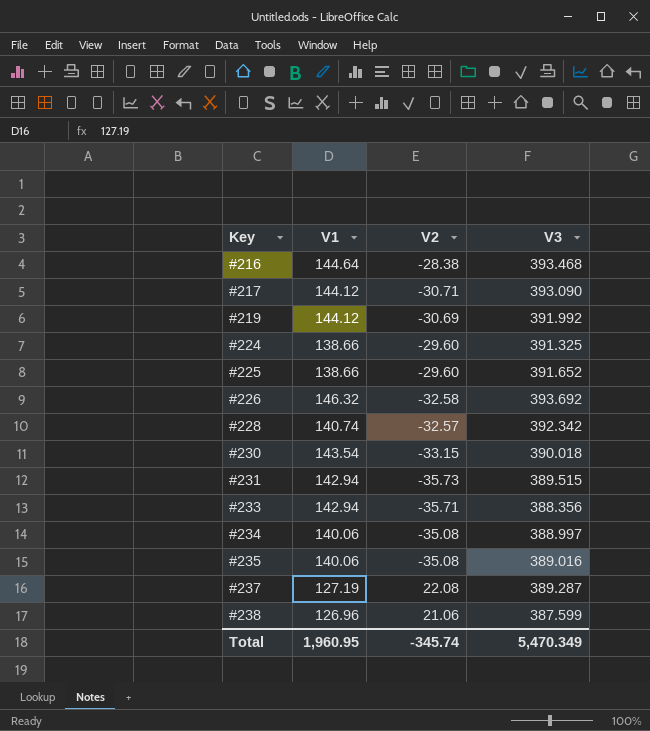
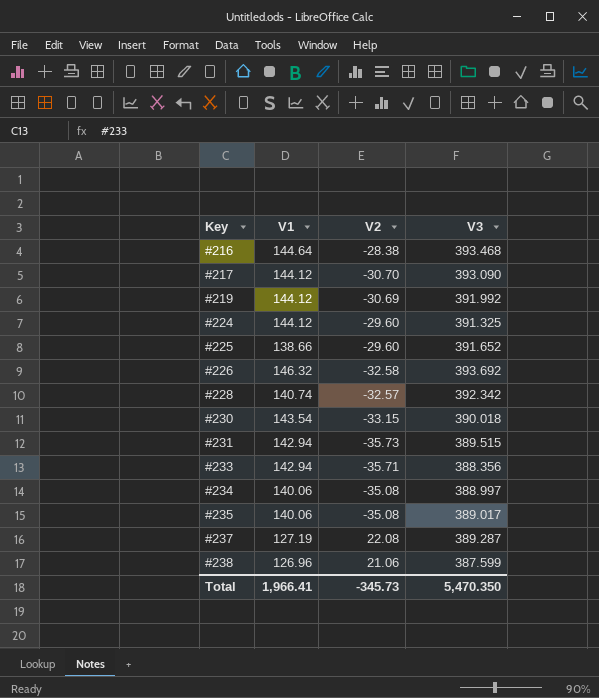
#217 | V2: -30.71 -> -30.70
#224 | V1: 138.66 -> 144.12
#235 | V3: 389.016 -> 389.017
Total | V1: 1,960.95 -> 1,966.41
Total | V2: -345.74 -> -345.73
Total | V3: 5,470.349 -> 5,470.350

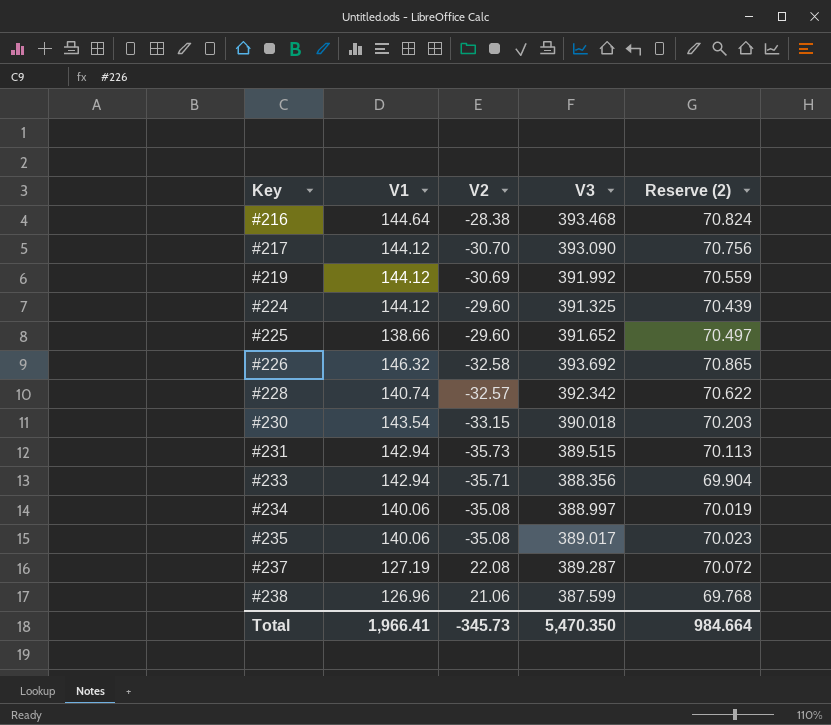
column Reserve (2) | formula: none -> [V3] * 0.18

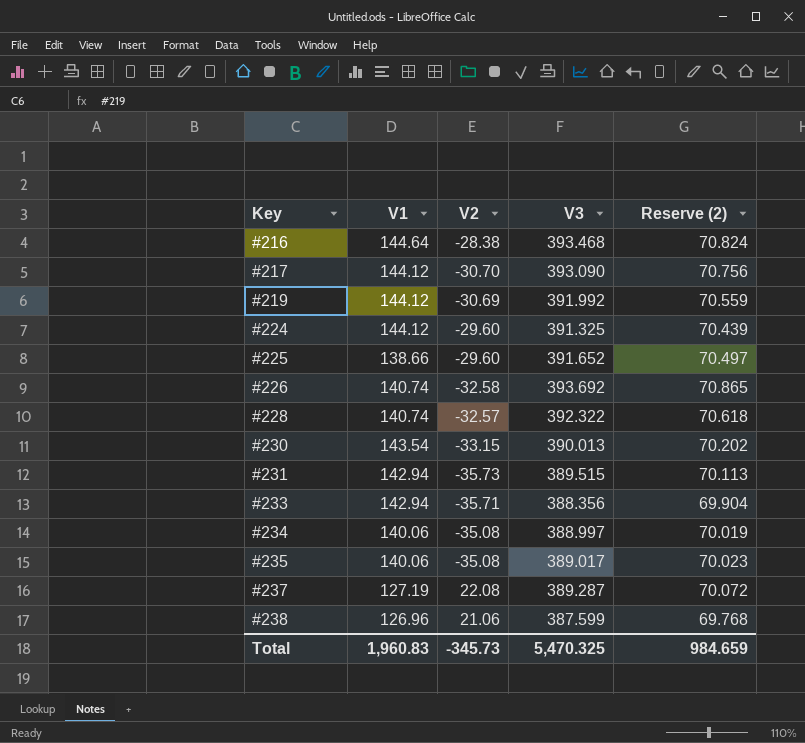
#226 | V1: 146.32 -> 140.74
#228 | V3: 392.342 -> 392.322
#228 | Reserve (2): 70.622 -> 70.618
#230 | V3: 390.018 -> 390.013
#230 | Reserve (2): 70.203 -> 70.202
Total | V1: 1,966.41 -> 1,960.83
Total | V3: 5,470.350 -> 5,470.325
Total | Reserve (2): 984.664 -> 984.659

